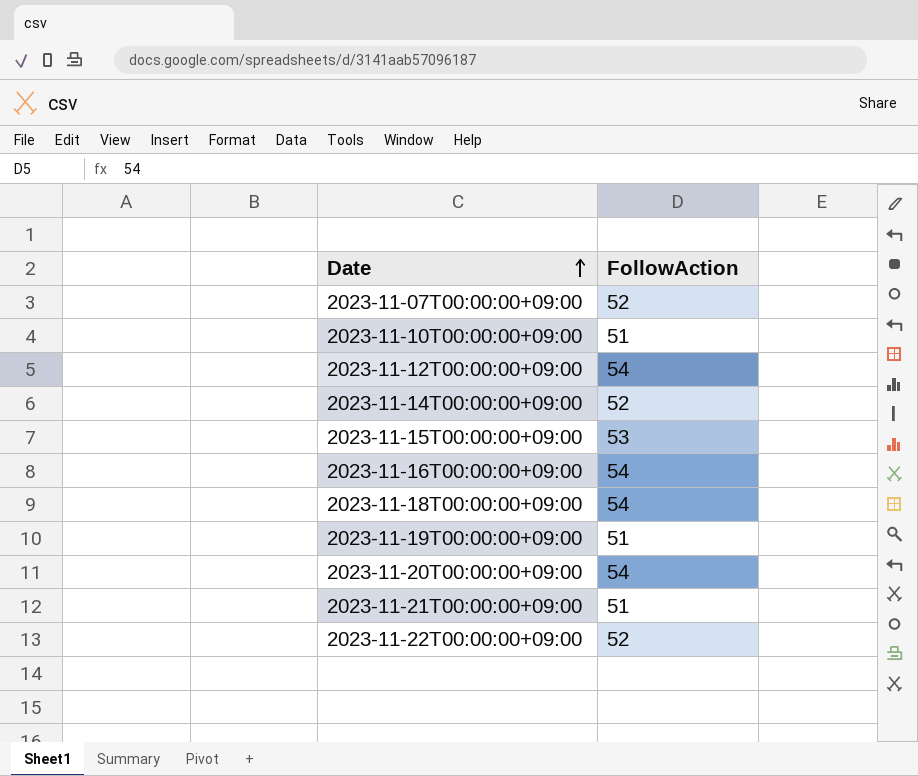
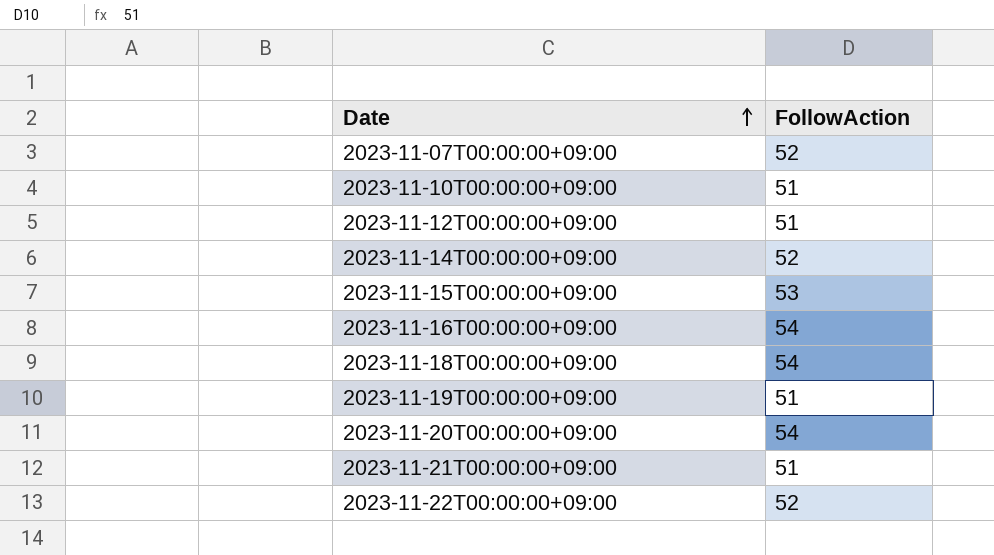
2023-11-12T00:00:00+09:00 | FollowAction: 54 -> 51

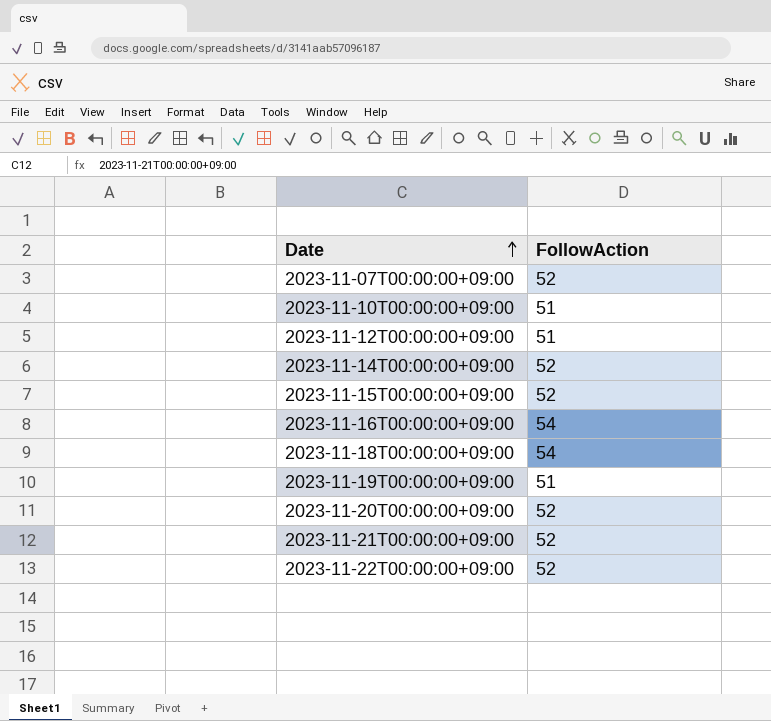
2023-11-15T00:00:00+09:00 | FollowAction: 53 -> 52
2023-11-20T00:00:00+09:00 | FollowAction: 54 -> 52
2023-11-21T00:00:00+09:00 | FollowAction: 51 -> 52

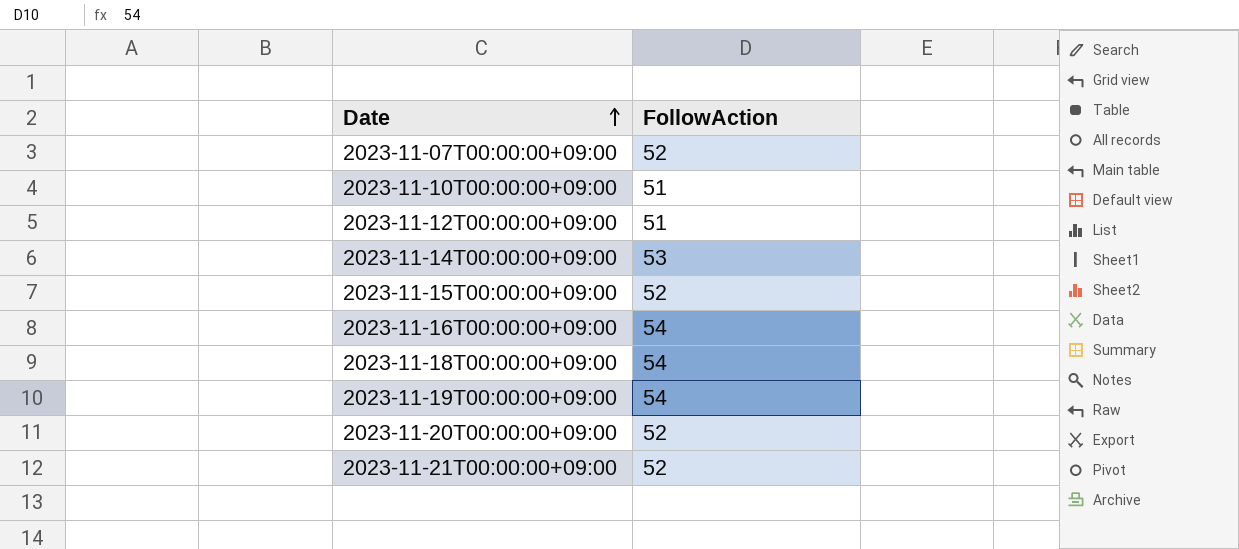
row 2023-11-22T00:00:00+09:00: 52 -> none
2023-11-14T00:00:00+09:00 | FollowAction: 52 -> 53
2023-11-19T00:00:00+09:00 | FollowAction: 51 -> 54

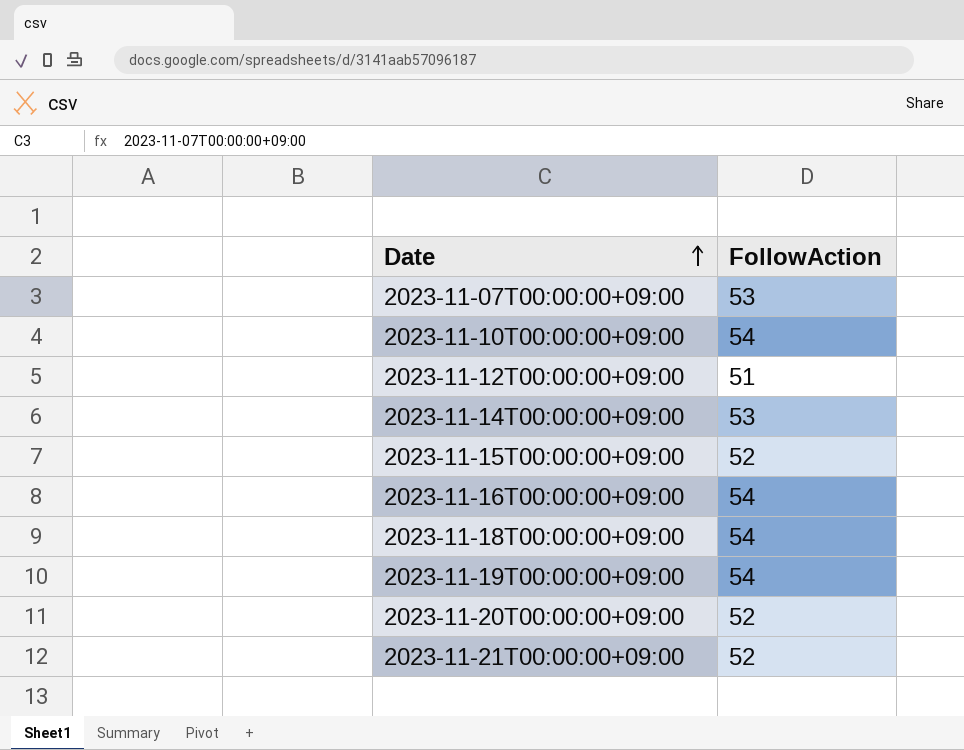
2023-11-07T00:00:00+09:00 | FollowAction: 52 -> 53
2023-11-10T00:00:00+09:00 | FollowAction: 51 -> 54

